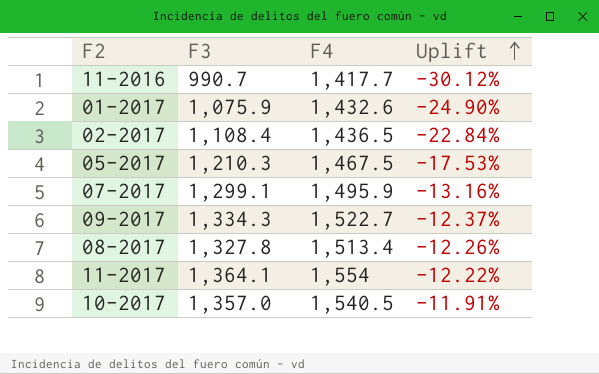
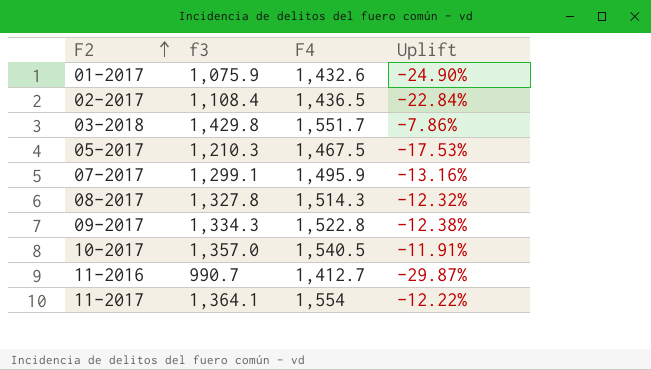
row order: Uplift ascending -> F2 ascending
column name: F3 -> f3
row 03-2018: none -> 1,429.8 | 1,551.7 | -7.86%
08-2017 | F4: 1,513.4 -> 1,514.3
08-2017 | Uplift: -12.26% -> -12.32%
09-2017 | F4: 1,522.7 -> 1,522.8
09-2017 | Uplift: -12.37% -> -12.38%
11-2016 | F4: 1,417.7 -> 1,412.7
11-2016 | Uplift: -30.12% -> -29.87%

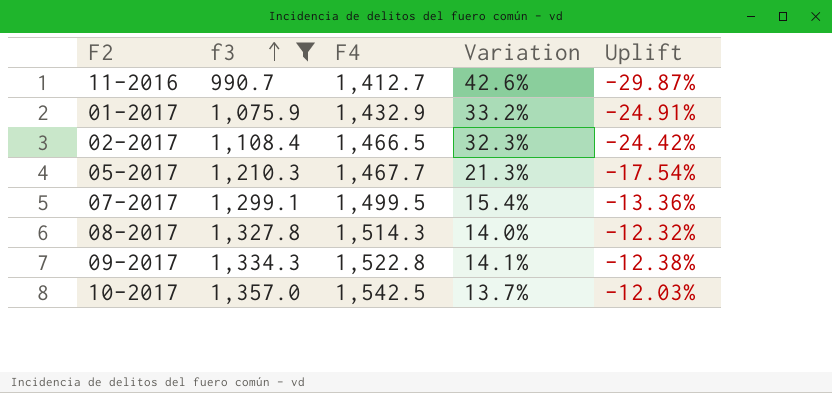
filter: none -> f3 <= 1,357.0
row order: F2 ascending -> f3 ascending
column Variation | formula: none -> ([F4] - [f3]) / [f3]
01-2017 | F4: 1,432.6 -> 1,432.9
01-2017 | Uplift: -24.90% -> -24.91%
02-2017 | F4: 1,436.5 -> 1,466.5
02-2017 | Uplift: -22.84% -> -24.42%
05-2017 | F4: 1,467.5 -> 1,467.7
05-2017 | Uplift: -17.53% -> -17.54%
07-2017 | F4: 1,495.9 -> 1,499.5
07-2017 | Uplift: -13.16% -> -13.36%
10-2017 | F4: 1,540.5 -> 1,542.5
10-2017 | Uplift: -11.91% -> -12.03%

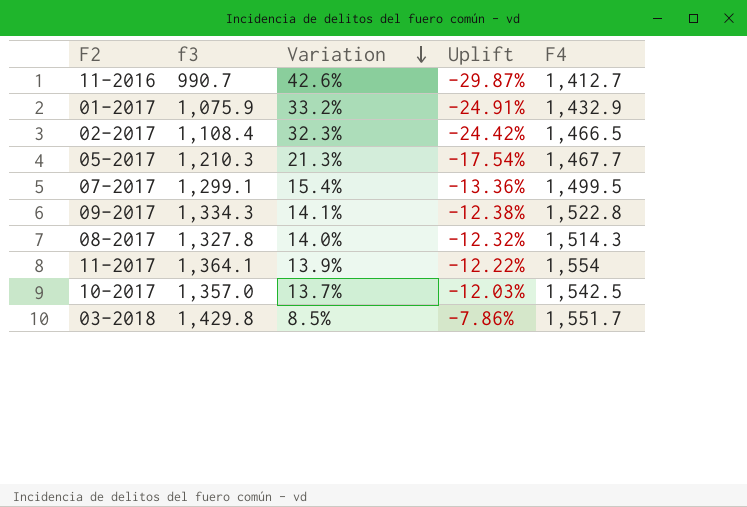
filter: f3 <= 1,357.0 -> none
row order: f3 ascending -> Variation descending
column F4 | position: 3 -> 5

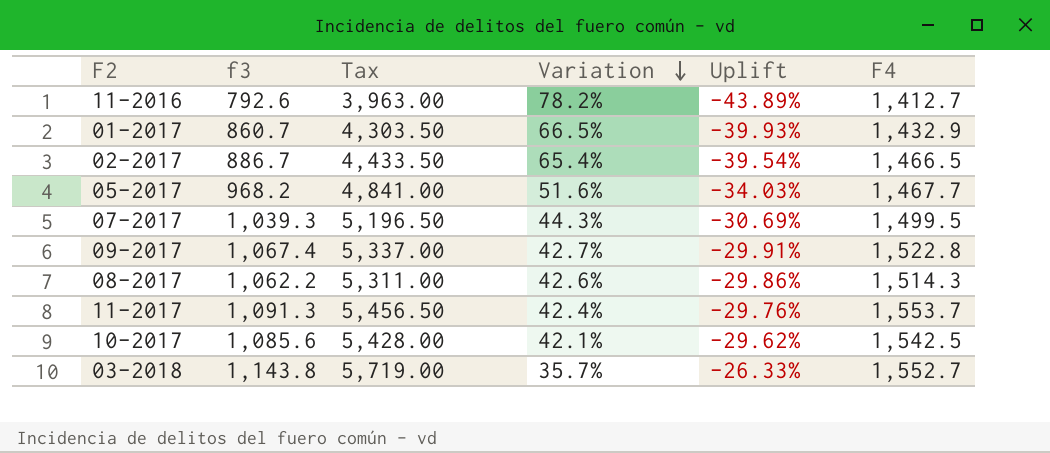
column Tax | formula: none -> [f3] * 5
11-2016 | f3: 990.7 -> 792.6
11-2016 | Variation: 42.6% -> 78.2%
11-2016 | Uplift: -29.87% -> -43.89%
01-2017 | f3: 1,075.9 -> 860.7
01-2017 | Variation: 33.2% -> 66.5%
01-2017 | Uplift: -24.91% -> -39.93%
02-2017 | f3: 1,108.4 -> 886.7
02-2017 | Variation: 32.3% -> 65.4%
02-2017 | Uplift: -24.42% -> -39.54%
05-2017 | f3: 1,210.3 -> 968.2
05-2017 | Variation: 21.3% -> 51.6%
05-2017 | Uplift: -17.54% -> -34.03%
07-2017 | f3: 1,299.1 -> 1,039.3
07-2017 | Variation: 15.4% -> 44.3%
07-2017 | Uplift: -13.36% -> -30.69%
09-2017 | f3: 1,334.3 -> 1,067.4
09-2017 | Variation: 14.1% -> 42.7%
09-2017 | Uplift: -12.38% -> -29.91%
08-2017 | f3: 1,327.8 -> 1,062.2
08-2017 | Variation: 14.0% -> 42.6%
08-2017 | Uplift: -12.32% -> -29.86%
11-2017 | f3: 1,364.1 -> 1,091.3
11-2017 | Variation: 13.9% -> 42.4%
11-2017 | Uplift: -12.22% -> -29.76%
11-2017 | F4: 1,554 -> 1,553.7
10-2017 | f3: 1,357.0 -> 1,085.6
10-2017 | Variation: 13.7% -> 42.1%
10-2017 | Uplift: -12.03% -> -29.62%
03-2018 | f3: 1,429.8 -> 1,143.8
03-2018 | Variation: 8.5% -> 35.7%
03-2018 | Uplift: -7.86% -> -26.33%
03-2018 | F4: 1,551.7 -> 1,552.7

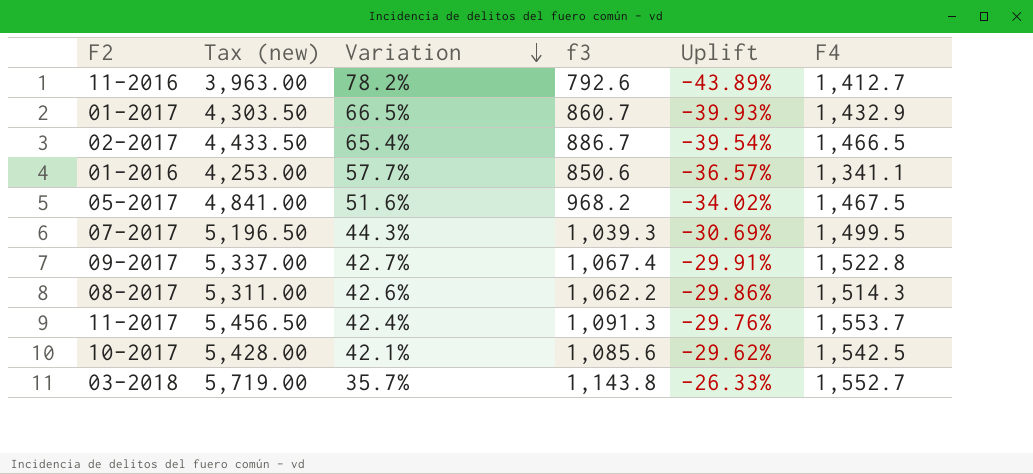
column name: Tax -> Tax (new)
column f3 | position: 2 -> 4
row 01-2016: none -> 4,253.00 | 57.7% | 850.6 | -36.57% | 1,341.1
05-2017 | Uplift: -34.03% -> -34.02%
05-2017 | F4: 1,467.7 -> 1,467.5

